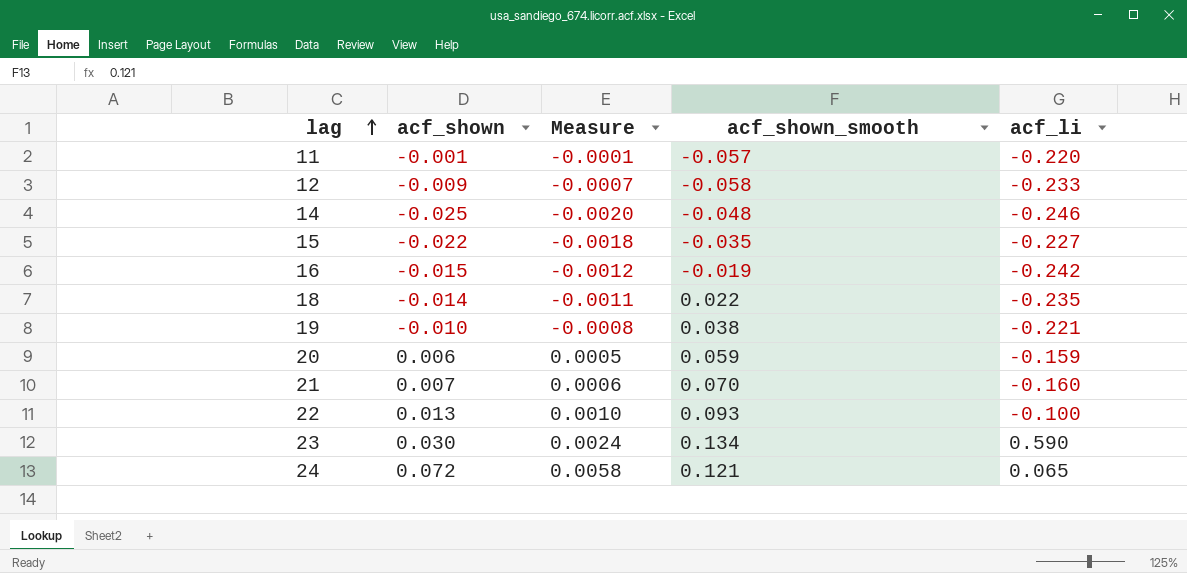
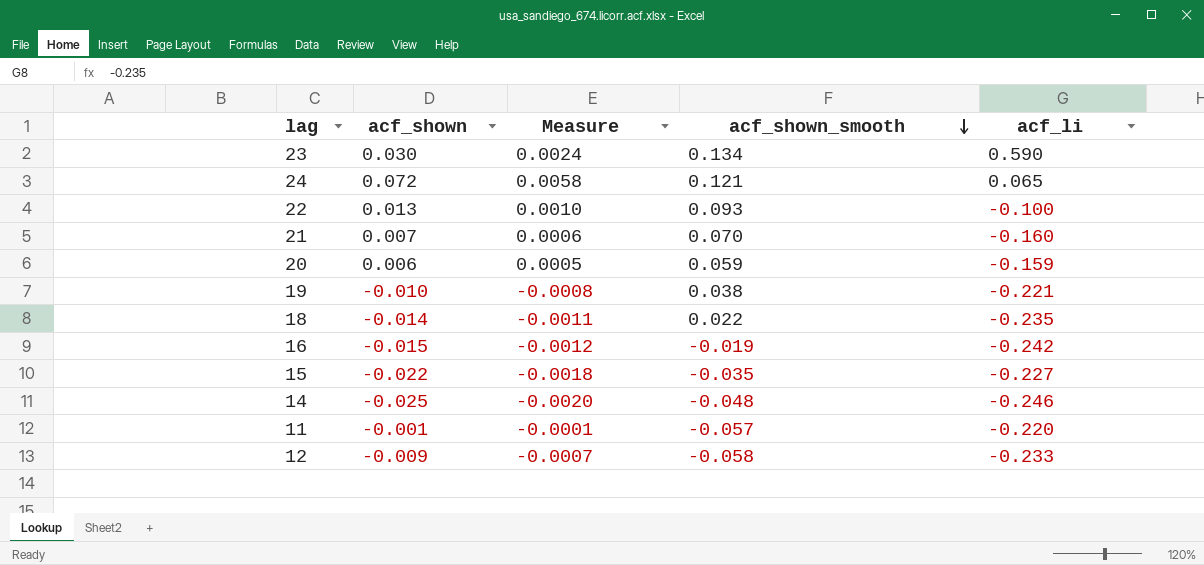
row order: lag ascending -> acf_shown_smooth descending

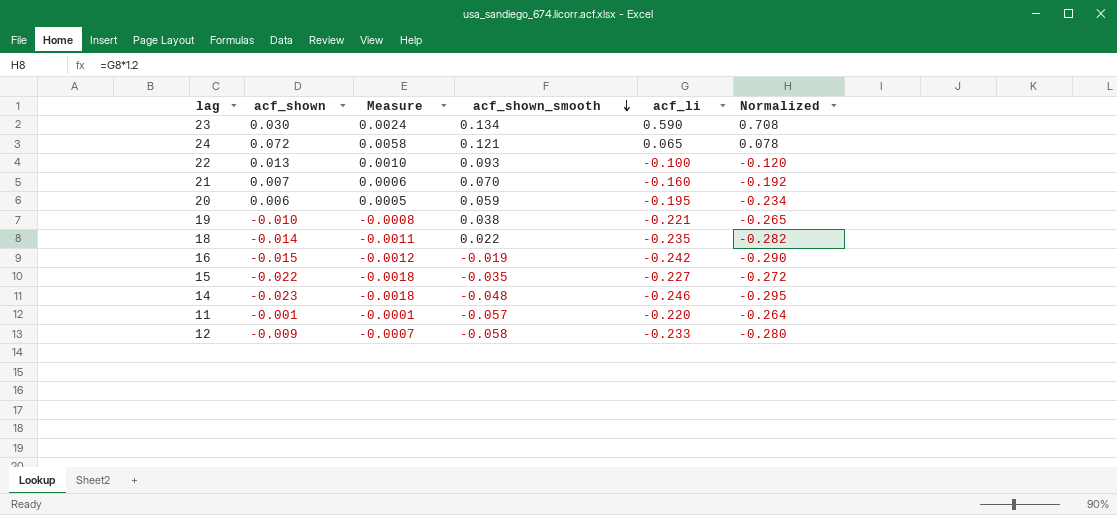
column Normalized | formula: none -> [acf_li] * 1.2
20 | acf_li: -0.159 -> -0.195
14 | acf_shown: -0.025 -> -0.023
14 | Measure: -0.0020 -> -0.0018

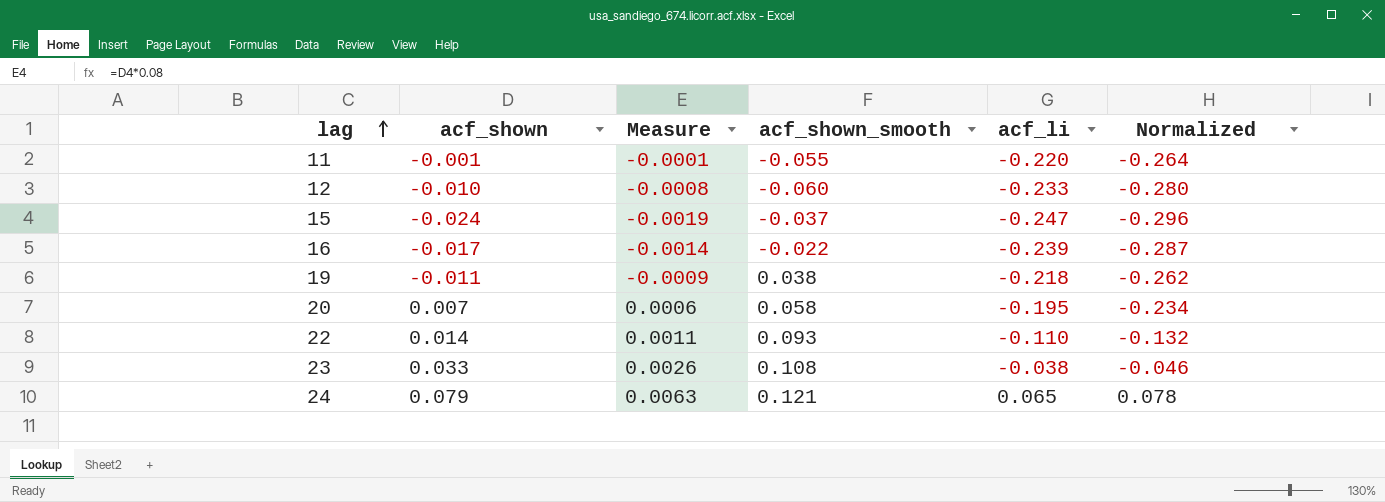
row order: acf_shown_smooth descending -> lag ascending
row 21: 0.007 | 0.0006 | 0.070 | -0.160 | -0.192 -> none
row 18: -0.014 | -0.0011 | 0.022 | -0.235 | -0.282 -> none
row 14: -0.023 | -0.0018 | -0.048 | -0.246 | -0.295 -> none
11 | acf_shown_smooth: -0.057 -> -0.055
12 | acf_shown: -0.009 -> -0.010
12 | Measure: -0.0007 -> -0.0008
12 | acf_shown_smooth: -0.058 -> -0.060
15 | acf_shown: -0.022 -> -0.024
15 | Measure: -0.0018 -> -0.0019
15 | acf_shown_smooth: -0.035 -> -0.037
15 | acf_li: -0.227 -> -0.247
15 | Normalized: -0.272 -> -0.296
16 | acf_shown: -0.015 -> -0.017
16 | Measure: -0.0012 -> -0.0014
16 | acf_shown_smooth: -0.019 -> -0.022
16 | acf_li: -0.242 -> -0.239
16 | Normalized: -0.290 -> -0.287
19 | acf_shown: -0.010 -> -0.011
19 | Measure: -0.0008 -> -0.0009
19 | acf_li: -0.221 -> -0.218
19 | Normalized: -0.265 -> -0.262
20 | acf_shown: 0.006 -> 0.007
20 | Measure: 0.0005 -> 0.0006
20 | acf_shown_smooth: 0.059 -> 0.058
22 | acf_shown: 0.013 -> 0.014
22 | Measure: 0.0010 -> 0.0011
22 | acf_li: -0.100 -> -0.110
22 | Normalized: -0.120 -> -0.132
23 | acf_shown: 0.030 -> 0.033
23 | Measure: 0.0024 -> 0.0026
23 | acf_shown_smooth: 0.134 -> 0.108
23 | acf_li: 0.590 -> -0.038
23 | Normalized: 0.708 -> -0.046
24 | acf_shown: 0.072 -> 0.079
24 | Measure: 0.0058 -> 0.0063

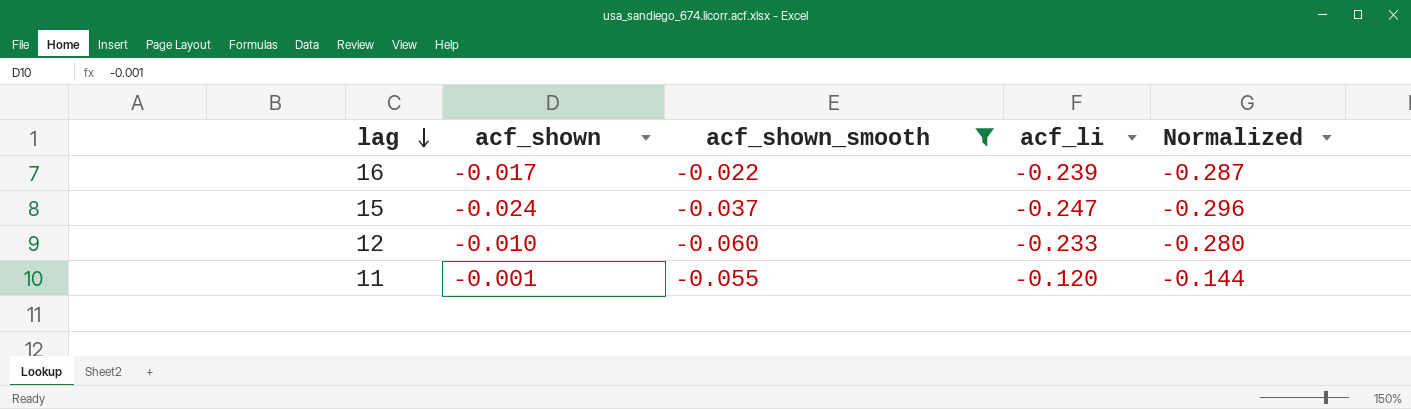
filter: none -> acf_shown_smooth <= -0.022
row order: lag ascending -> lag descending
column Measure | formula: [acf_shown] * 0.08 -> none
11 | acf_li: -0.220 -> -0.120
11 | Normalized: -0.264 -> -0.144

